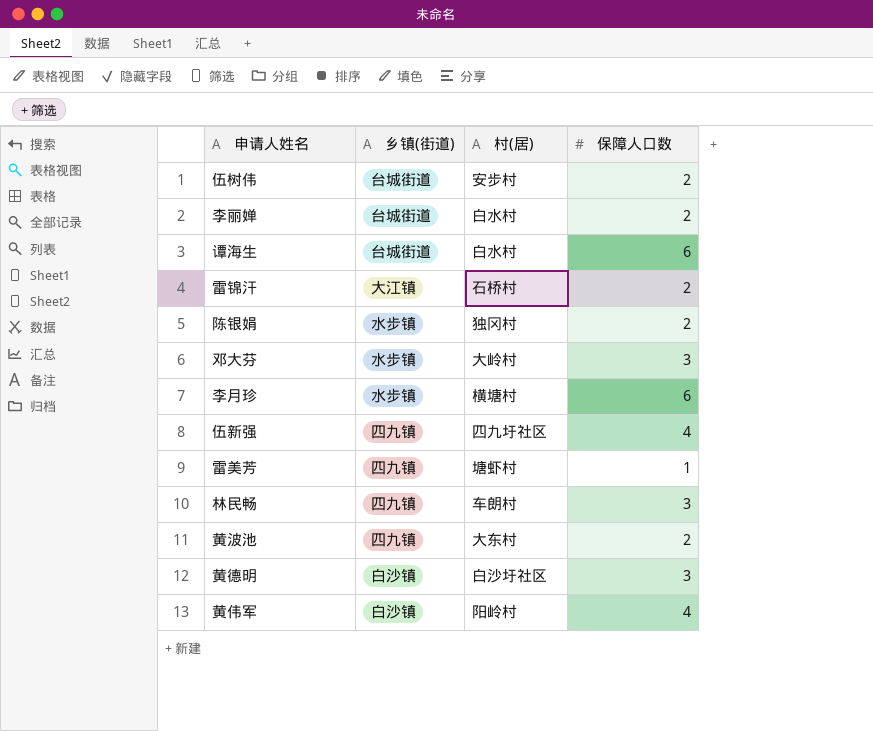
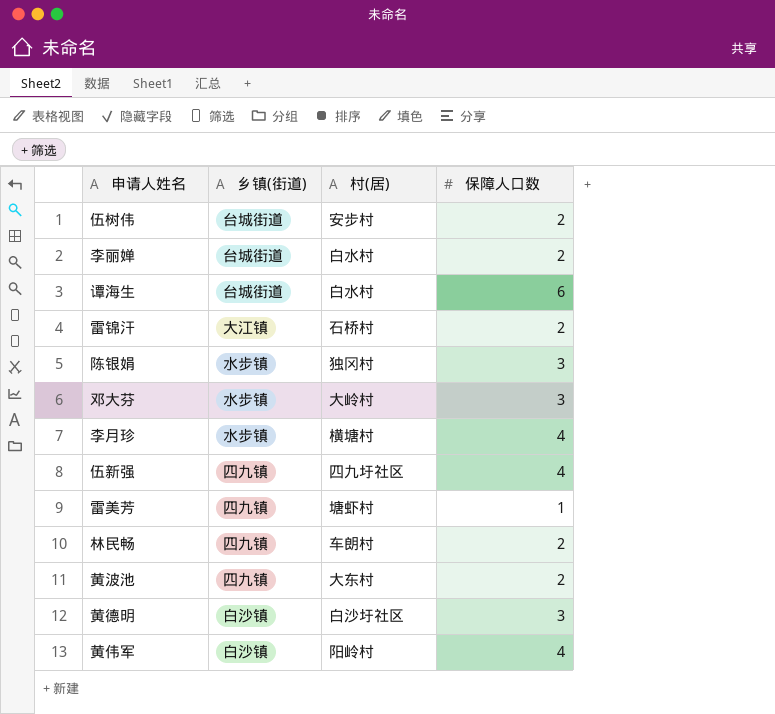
陈银娟 | 保障人口数: 2 -> 3
李月珍 | 保障人口数: 6 -> 4
林民畅 | 保障人口数: 3 -> 2

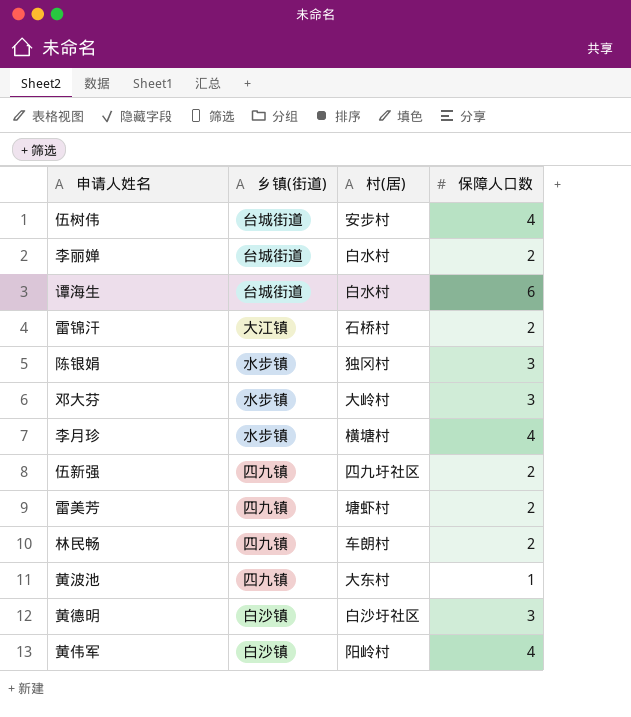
伍树伟 | 保障人口数: 2 -> 4
伍新强 | 保障人口数: 4 -> 2
雷美芳 | 保障人口数: 1 -> 2
黄波池 | 保障人口数: 2 -> 1

